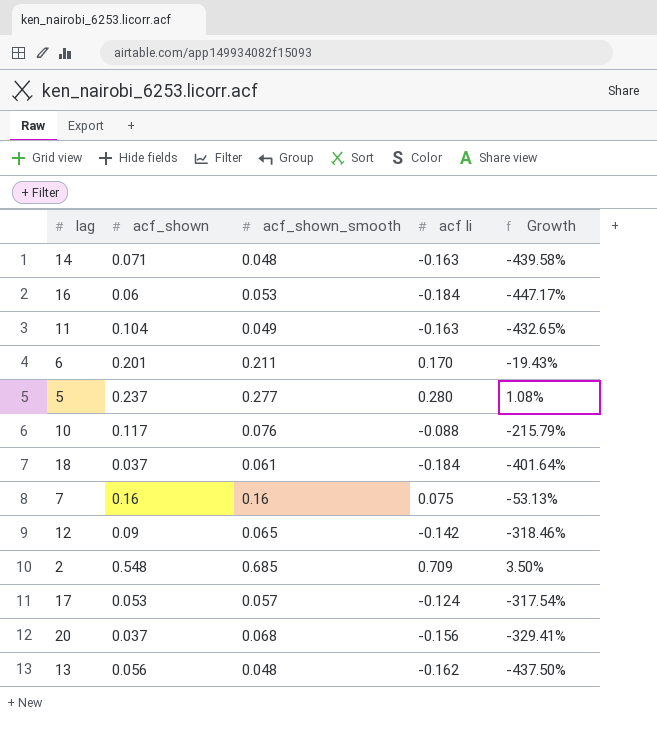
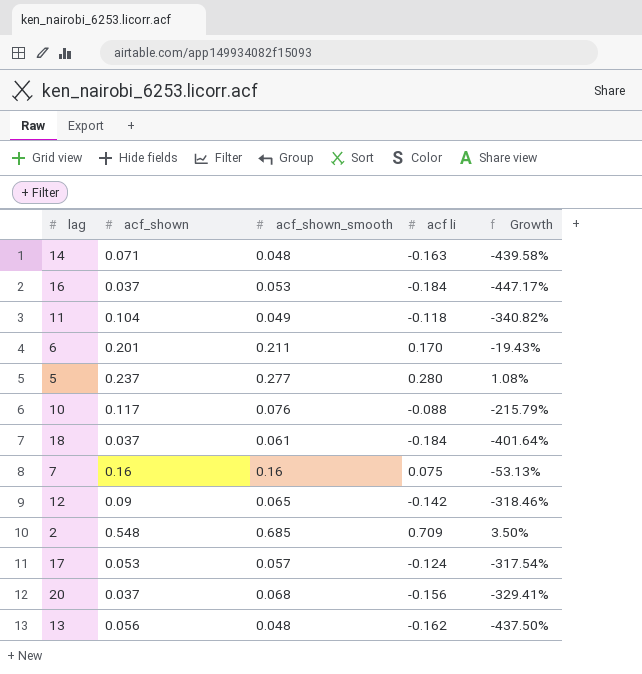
16 | acf_shown: 0.06 -> 0.037
11 | acf li: -0.163 -> -0.118
11 | Growth: -432.65% -> -340.82%

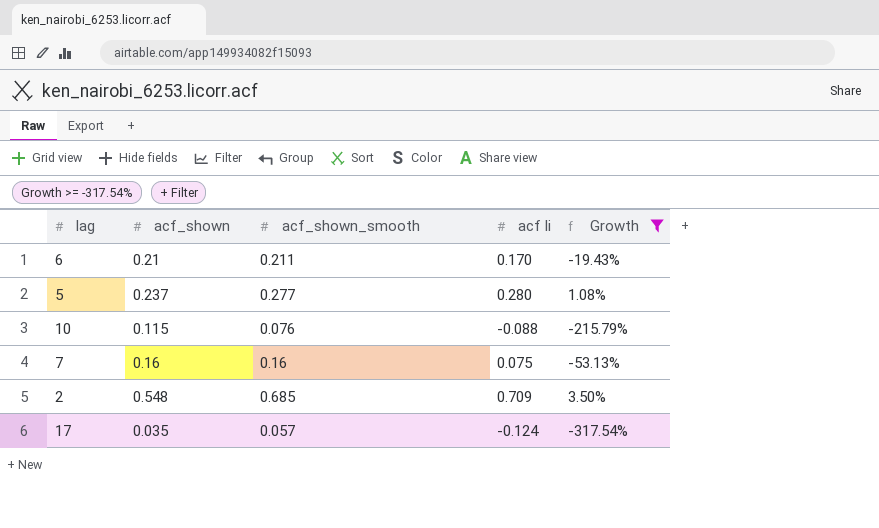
filter: none -> Growth >= -317.54%
6 | acf_shown: 0.201 -> 0.21
10 | acf_shown: 0.117 -> 0.115
17 | acf_shown: 0.053 -> 0.035

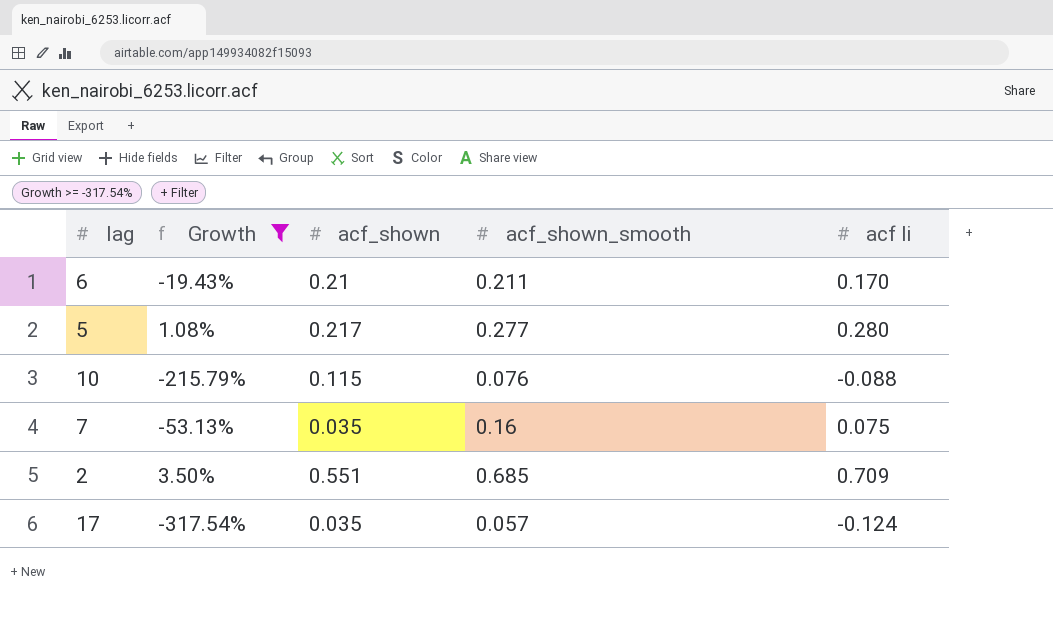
column Growth | position: 5 -> 2
5 | acf_shown: 0.237 -> 0.217
7 | acf_shown: 0.16 -> 0.035
2 | acf_shown: 0.548 -> 0.551

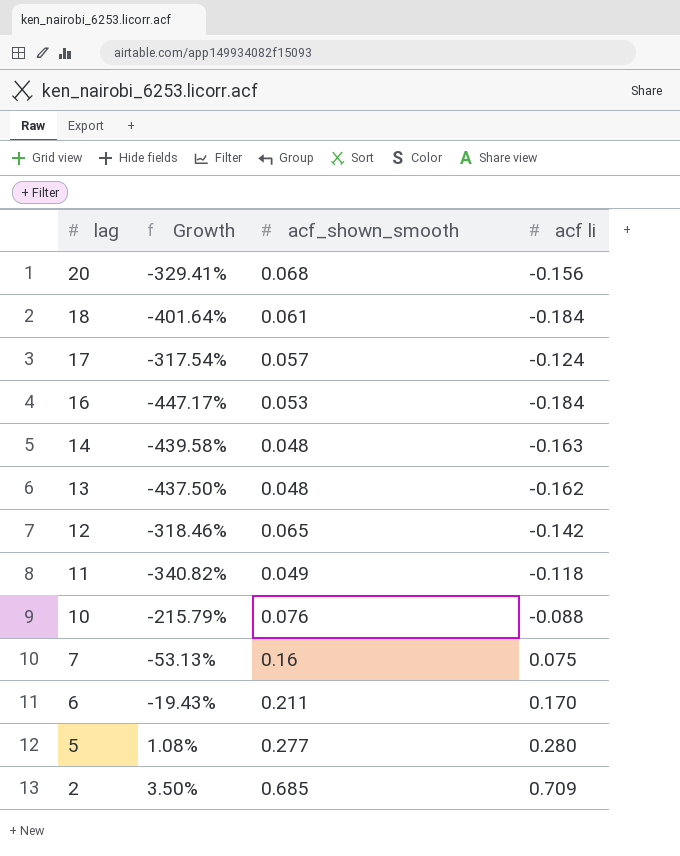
filter: Growth >= -317.54% -> none
row order: none -> lag descending
column acf_shown | position: 3 -> none

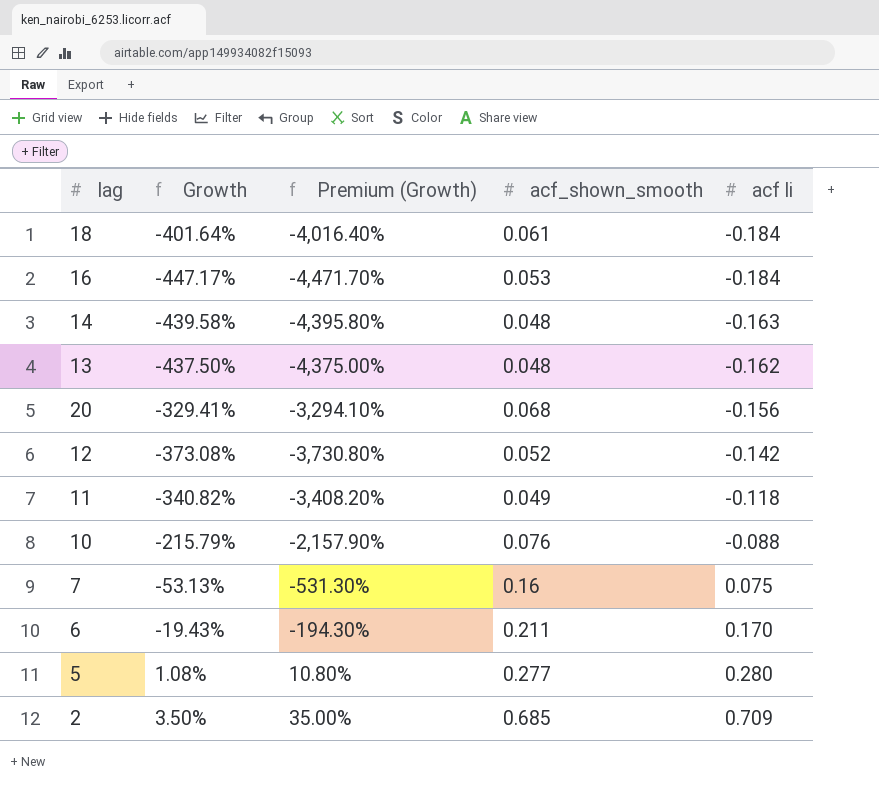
row order: lag descending -> acf li ascending
column Premium (Growth) | formula: none -> [Growth] * 10
row 17: -317.54% | 0.057 | -0.124 -> none
12 | Growth: -318.46% -> -373.08%
12 | acf_shown_smooth: 0.065 -> 0.052

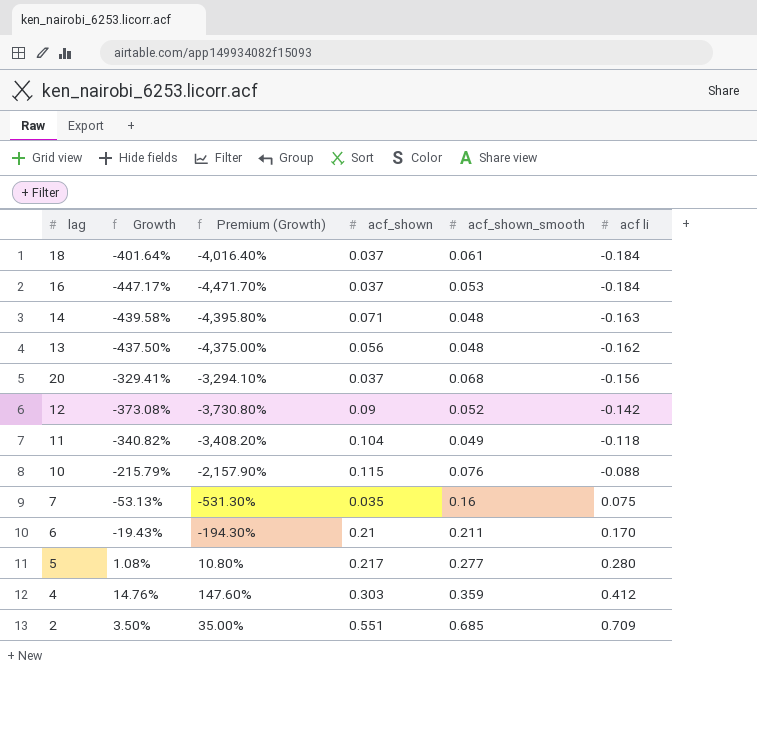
column acf_shown | position: none -> 4
row 4: none -> 14.76% | 147.60% | 0.303 | 0.359 | 0.412

